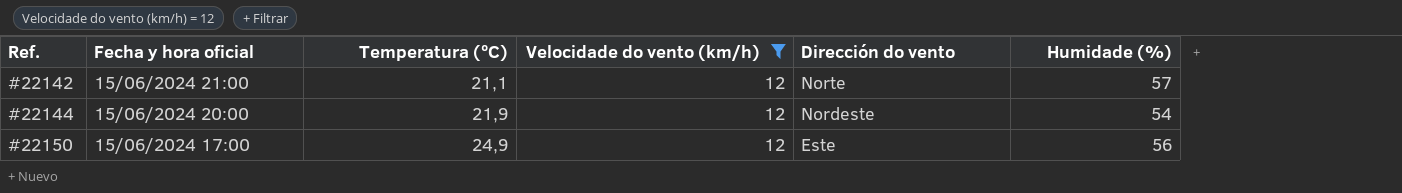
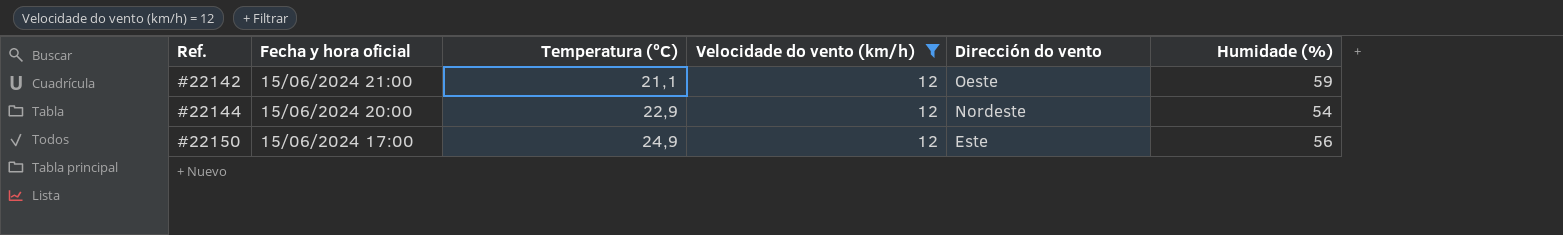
#22142 | Dirección do vento: Norte -> Oeste
#22142 | Humidade (%): 57 -> 59
#22144 | Temperatura (ºC): 21,9 -> 22,9

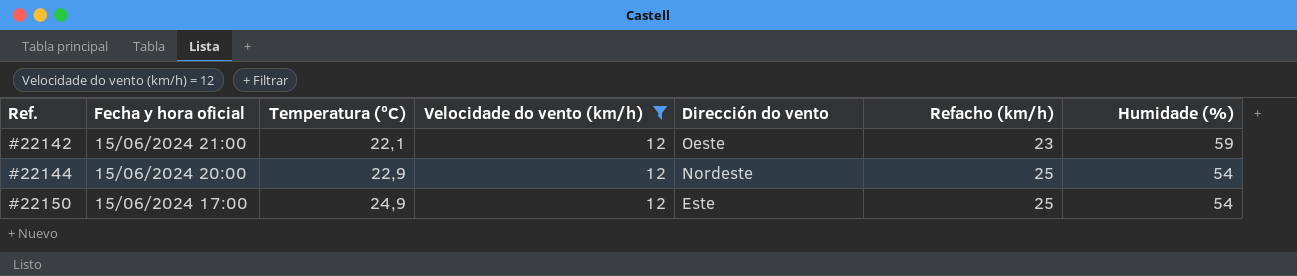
column Refacho (km/h) | position: none -> 6
#22142 | Temperatura (ºC): 21,1 -> 22,1
#22150 | Humidade (%): 56 -> 54

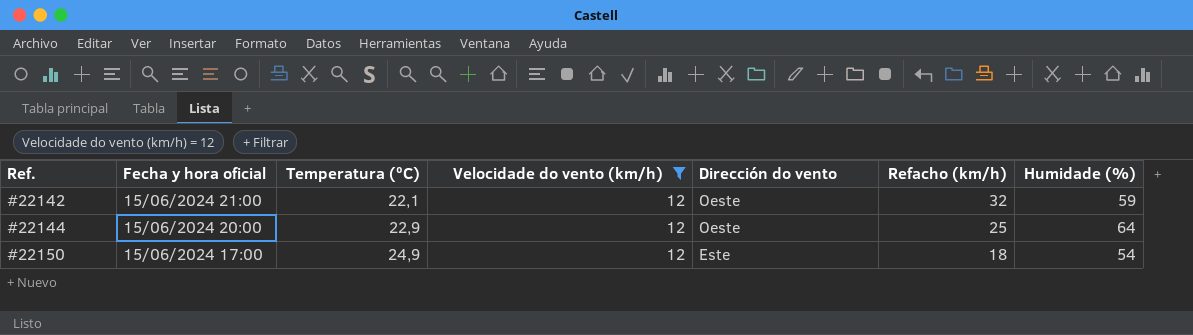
#22142 | Refacho (km/h): 23 -> 32
#22144 | Dirección do vento: Nordeste -> Oeste
#22144 | Humidade (%): 54 -> 64
#22150 | Refacho (km/h): 25 -> 18

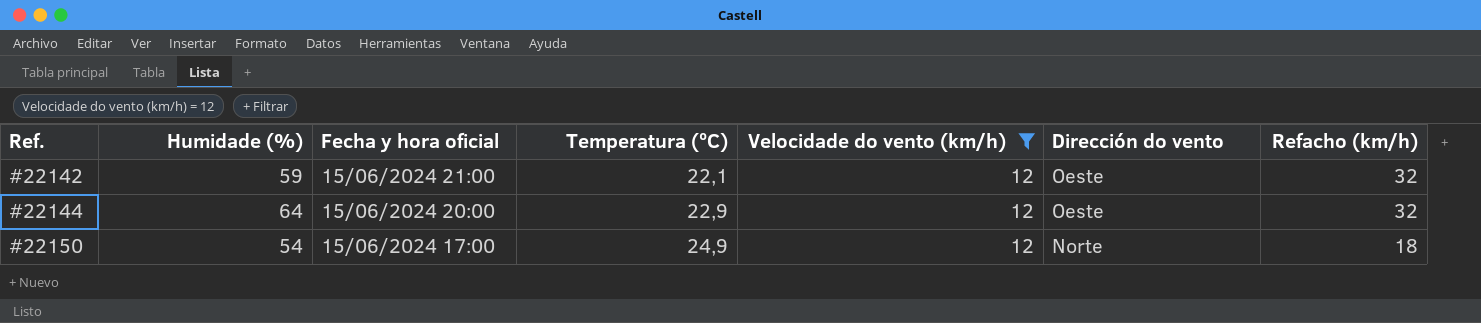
column Humidade (%) | position: 7 -> 2
#22144 | Refacho (km/h): 25 -> 32
#22150 | Dirección do vento: Este -> Norte

